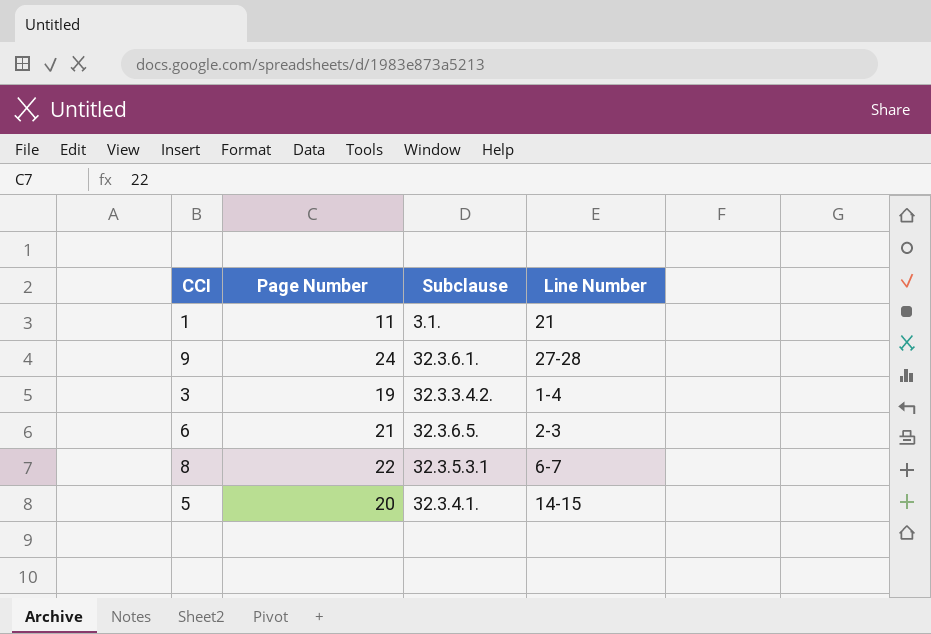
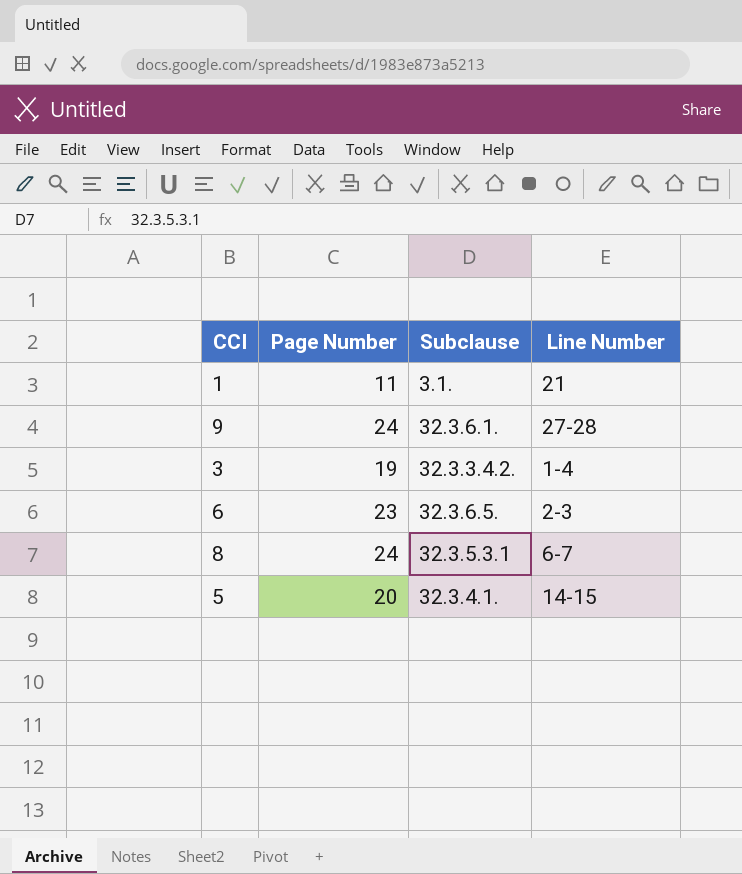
6 | Page Number: 21 -> 23
8 | Page Number: 22 -> 24

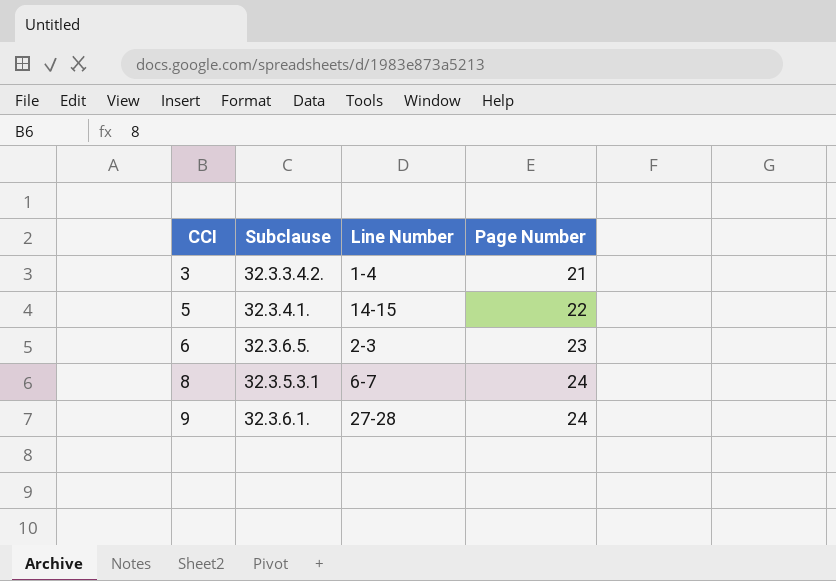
row order: none -> CCI ascending
column Page Number | position: 2 -> 4
row 1: 11 | 3.1. | 21 -> none
3 | Page Number: 19 -> 21
5 | Page Number: 20 -> 22

